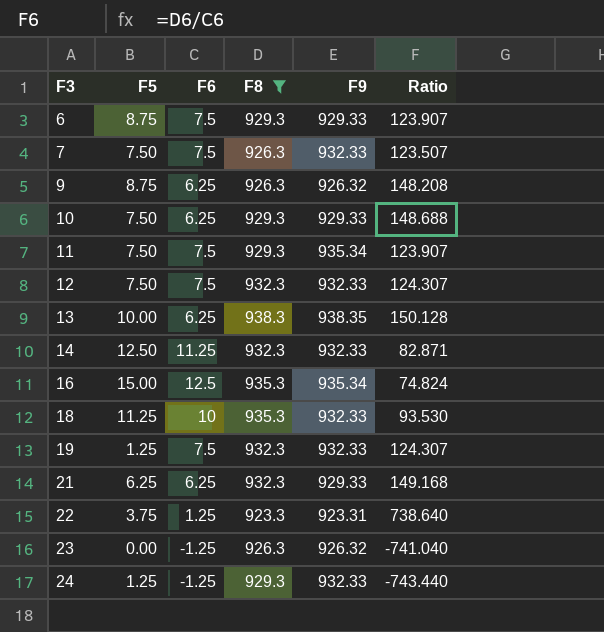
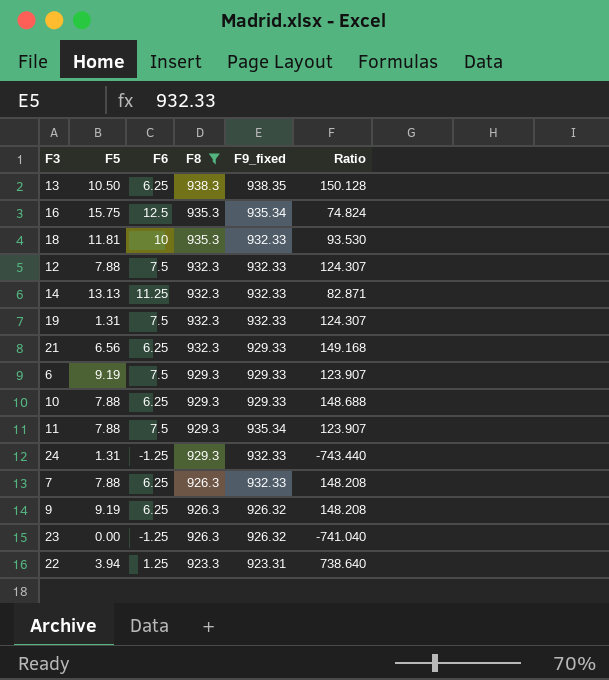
row order: F3 ascending -> F8 descending
column name: F9 -> F9_fixed
13 | F5: 10.00 -> 10.50
16 | F5: 15.00 -> 15.75
18 | F5: 11.25 -> 11.81
12 | F5: 7.50 -> 7.88
14 | F5: 12.50 -> 13.13
19 | F5: 1.25 -> 1.31
21 | F5: 6.25 -> 6.56
6 | F5: 8.75 -> 9.19
10 | F5: 7.50 -> 7.88
11 | F5: 7.50 -> 7.88
24 | F5: 1.25 -> 1.31
7 | F5: 7.50 -> 7.88
7 | F6: 7.5 -> 6.25
7 | Ratio: 123.507 -> 148.208
9 | F5: 8.75 -> 9.19
22 | F5: 3.75 -> 3.94

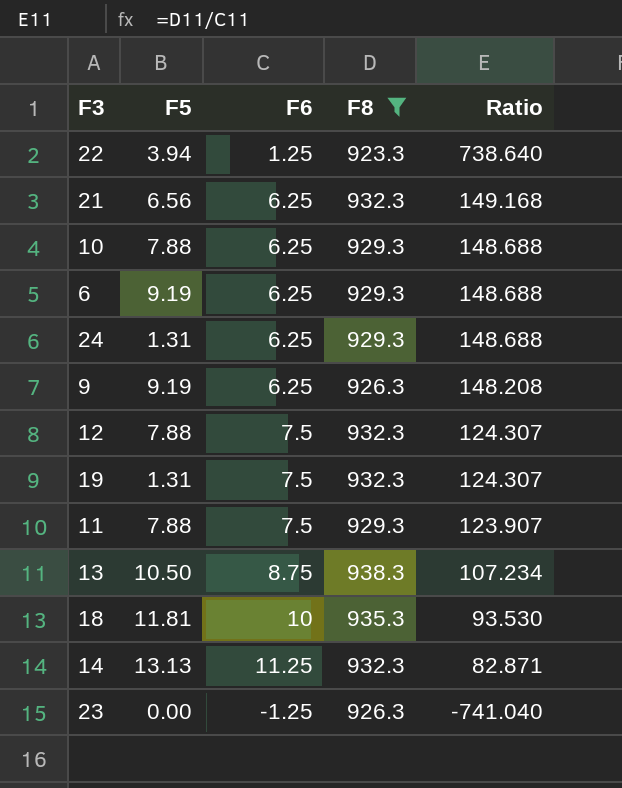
row order: F8 descending -> Ratio descending
column F9_fixed | position: 5 -> none
row 16: 15.75 | 12.5 | 935.3 | 935.34 | 74.824 -> none
row 7: 7.88 | 6.25 | 926.3 | 932.33 | 148.208 -> none
6 | F6: 7.5 -> 6.25
6 | Ratio: 123.907 -> 148.688
24 | F6: -1.25 -> 6.25
24 | Ratio: -743.440 -> 148.688
13 | F6: 6.25 -> 8.75
13 | Ratio: 150.128 -> 107.234

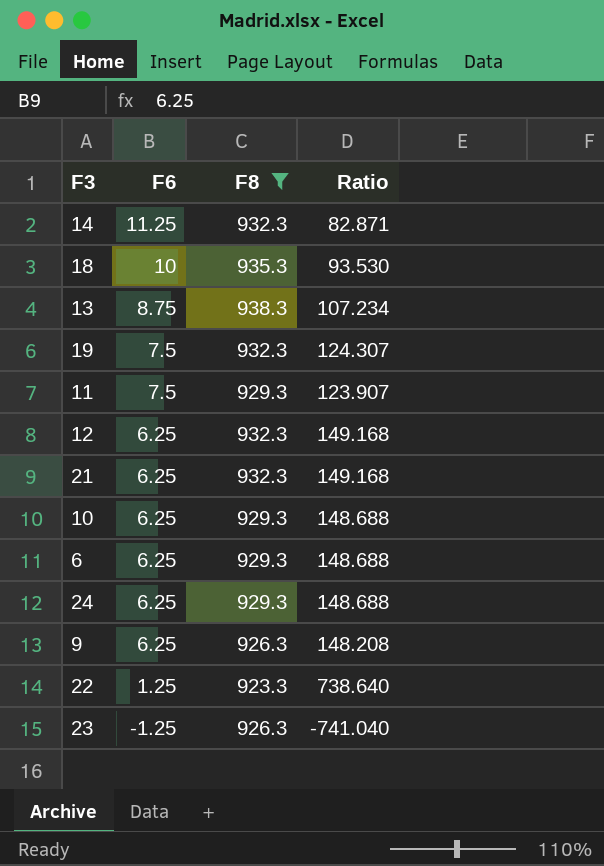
row order: Ratio descending -> F6 descending
column F5 | position: 2 -> none
12 | F6: 7.5 -> 6.25
12 | Ratio: 124.307 -> 149.168

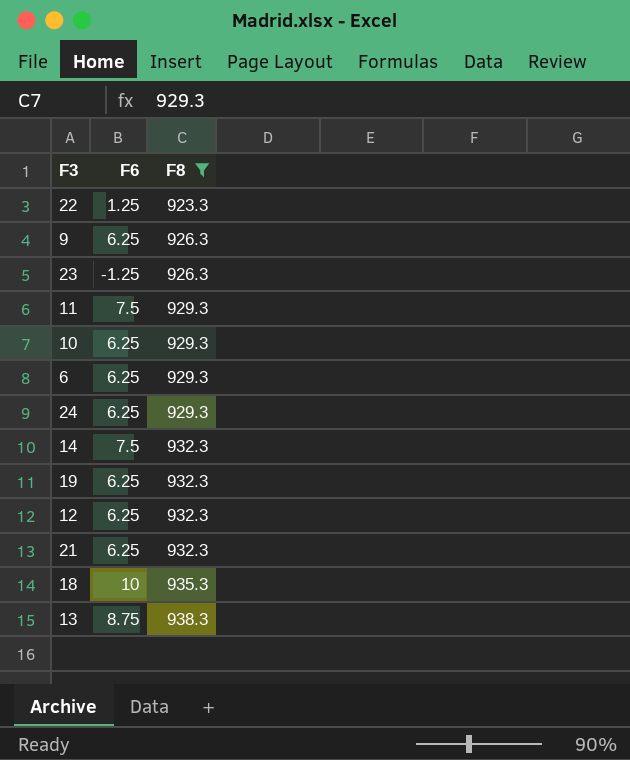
row order: F6 descending -> F8 ascending
column Ratio | formula: [F8] / [F6] -> none
14 | F6: 11.25 -> 7.5
19 | F6: 7.5 -> 6.25

